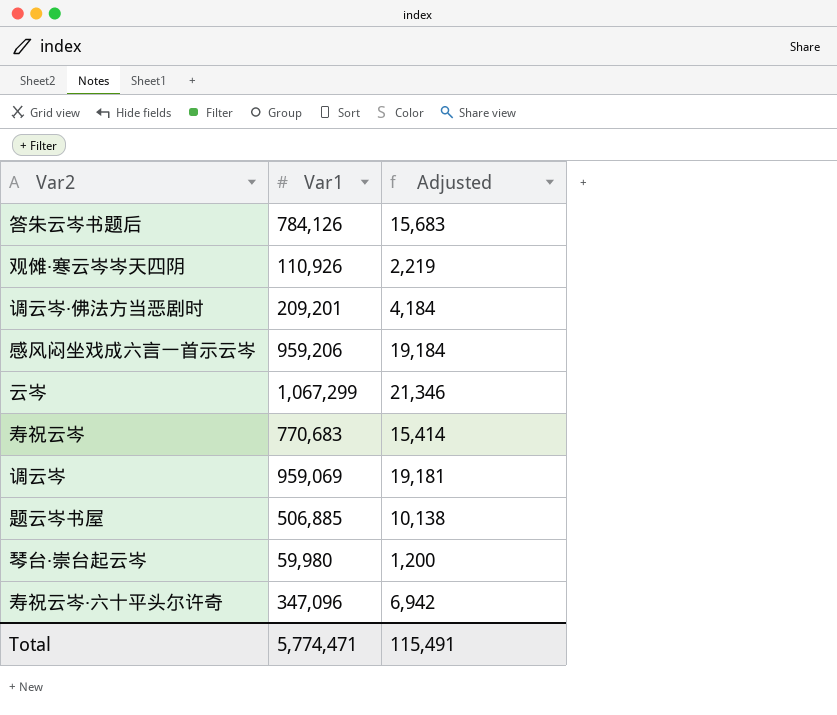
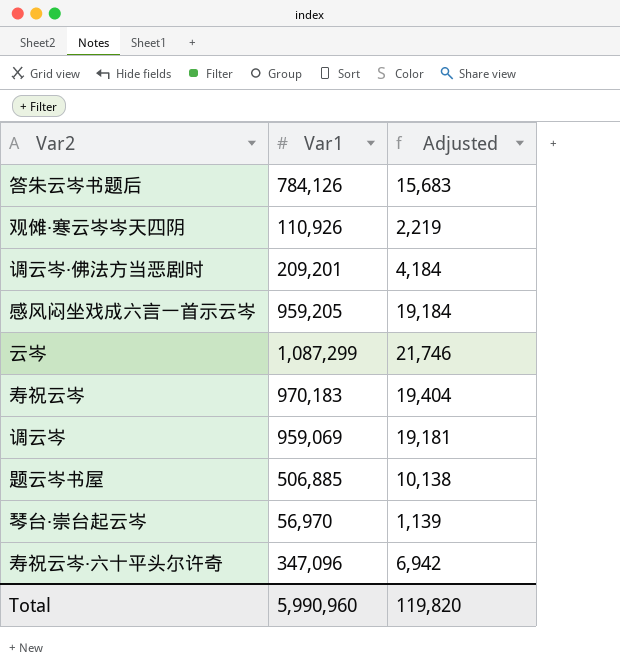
感风闷坐戏成六言一首示云岑 | Var1: 959,206 -> 959,205
云岑 | Var1: 1,067,299 -> 1,087,299
云岑 | Adjusted: 21,346 -> 21,746
寿祝云岑 | Var1: 770,683 -> 970,183
寿祝云岑 | Adjusted: 15,414 -> 19,404
琴台·崇台起云岑 | Var1: 59,980 -> 56,970
琴台·崇台起云岑 | Adjusted: 1,200 -> 1,139
Total | Var1: 5,774,471 -> 5,990,960
Total | Adjusted: 115,491 -> 119,820

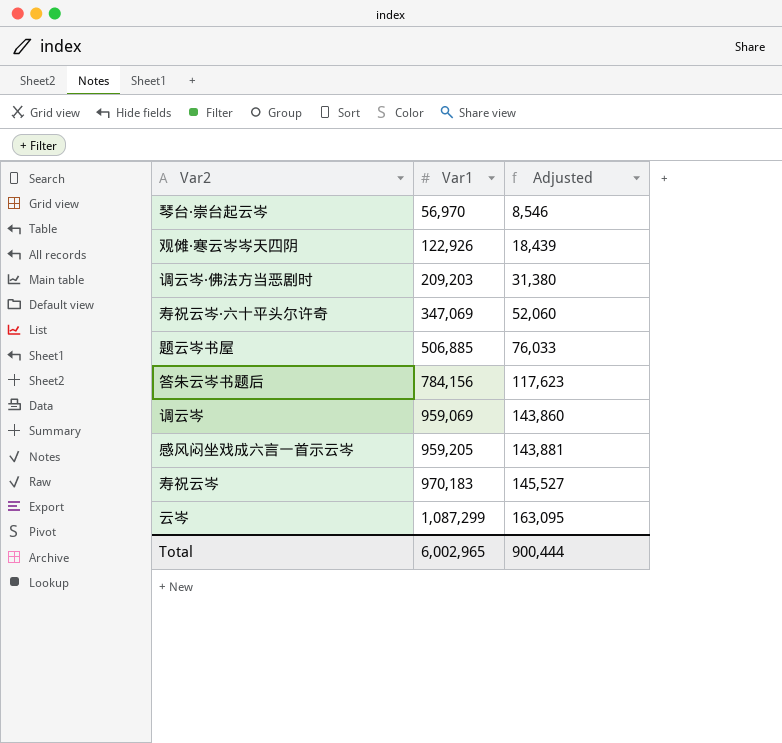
row order: none -> Var1 ascending
column Adjusted | formula: [Var1] * 0.02 -> [Var1] * 0.15
观傩·寒云岑岑天四阴 | Var1: 110,926 -> 122,926
调云岑·佛法方当恶剧时 | Var1: 209,201 -> 209,203
寿祝云岑·六十平头尔许奇 | Var1: 347,096 -> 347,069
答朱云岑书题后 | Var1: 784,126 -> 784,156
Total | Var1: 5,990,960 -> 6,002,965
Total | Adjusted: 119,820 -> 900,444

